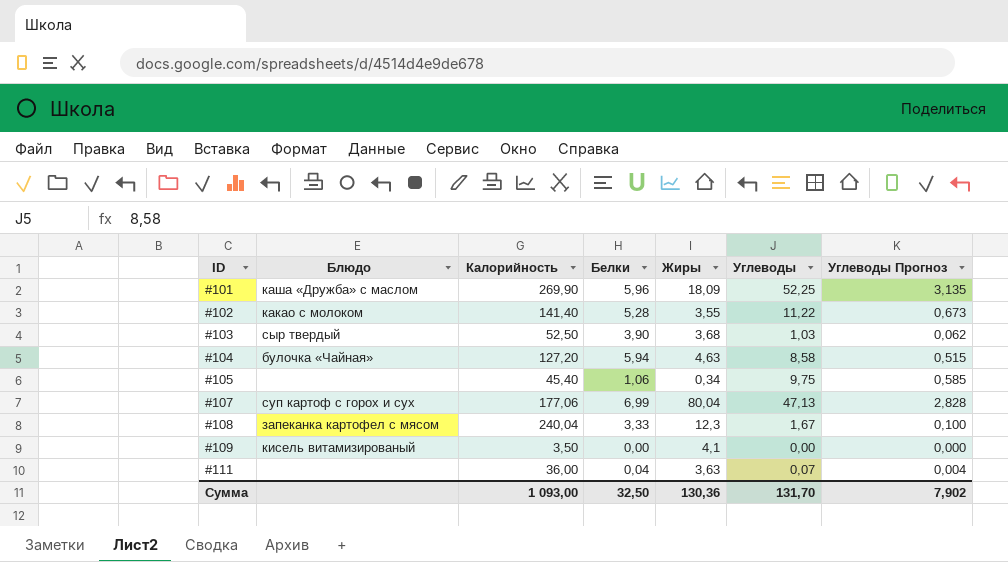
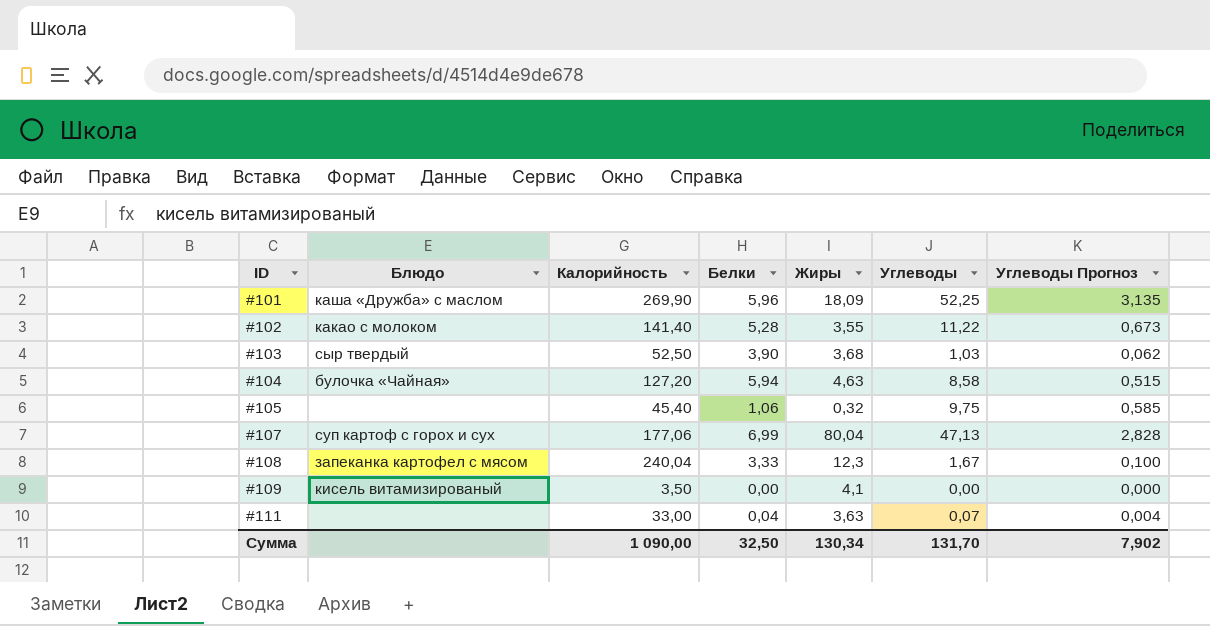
#105 | Жиры: 0,34 -> 0,32
#111 | Калорийность: 36,00 -> 33,00
Сумма | Калорийность: 1 093,00 -> 1 090,00
Сумма | Жиры: 130,36 -> 130,34

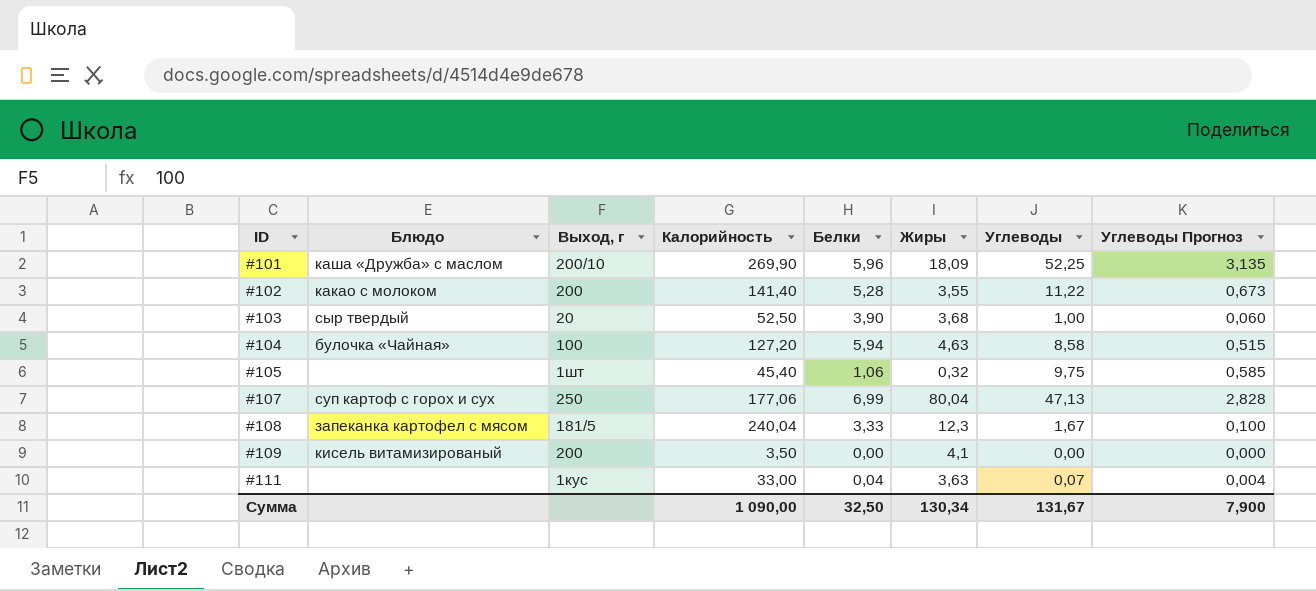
column Выход, г | position: none -> 3
#103 | Углеводы: 1,03 -> 1,00
#103 | Углеводы Прогноз: 0,062 -> 0,060
Сумма | Углеводы: 131,70 -> 131,67
Сумма | Углеводы Прогноз: 7,902 -> 7,900

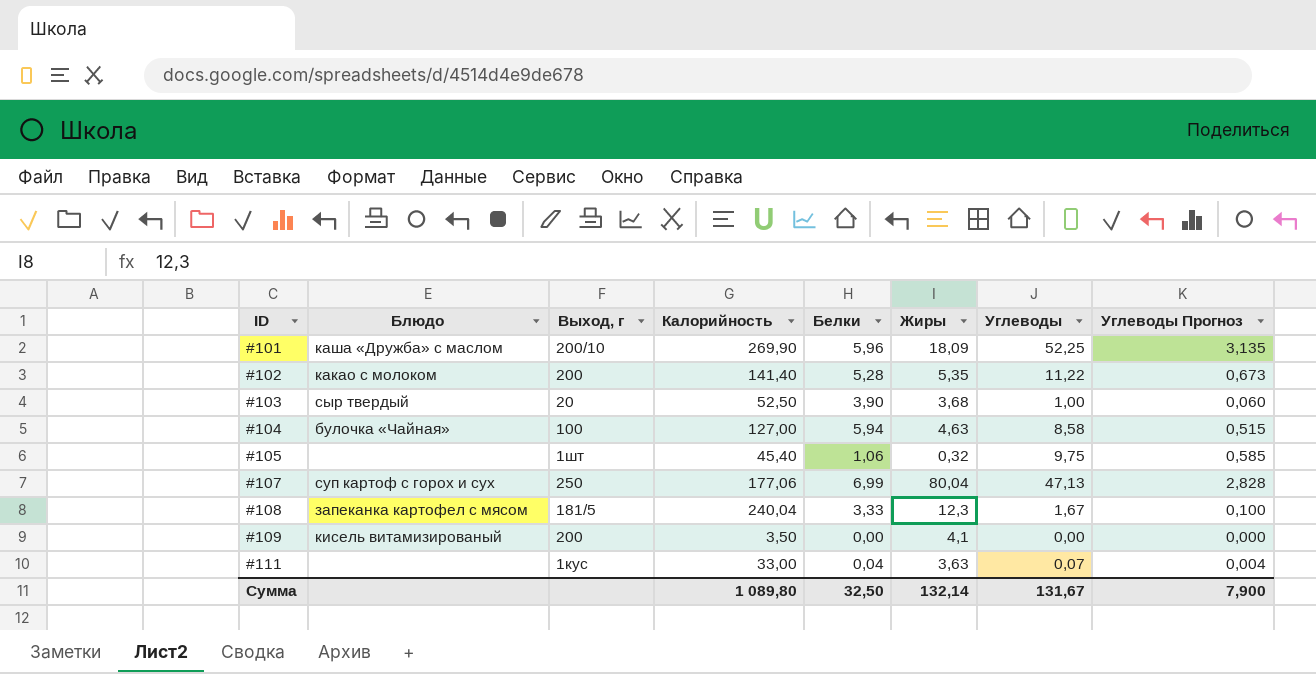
#102 | Жиры: 3,55 -> 5,35
#104 | Калорийность: 127,20 -> 127,00
Сумма | Калорийность: 1 090,00 -> 1 089,80
Сумма | Жиры: 130,34 -> 132,14

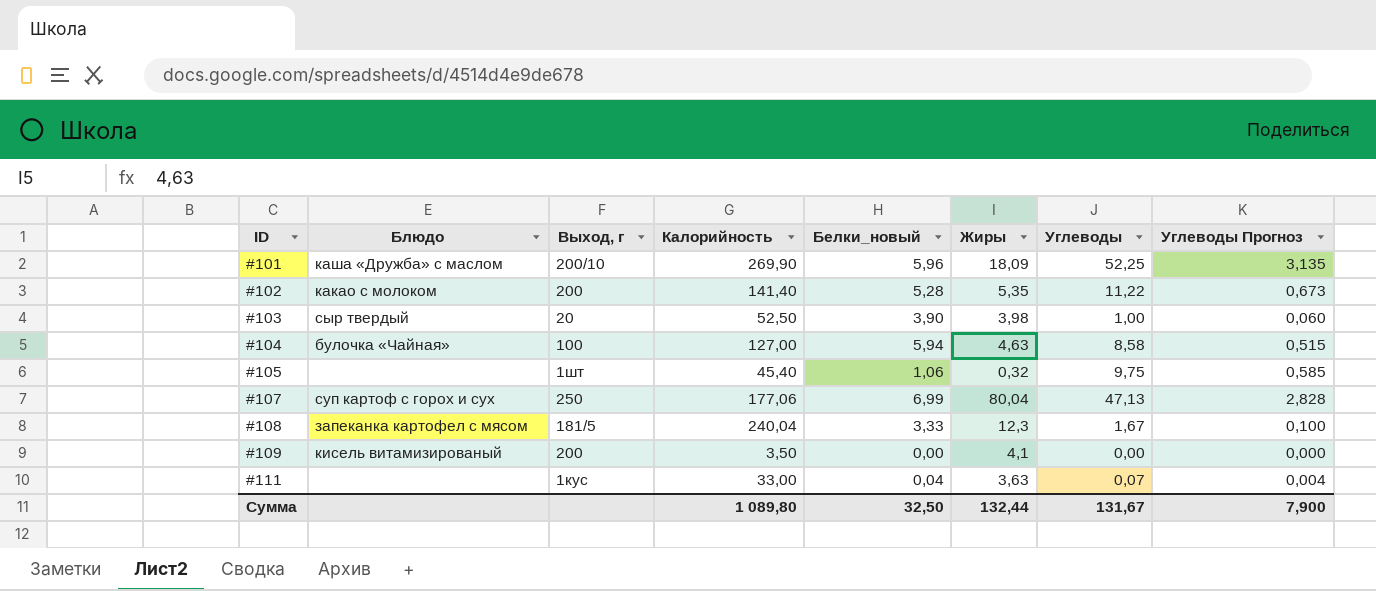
column name: Белки -> Белки_новый
#103 | Жиры: 3,68 -> 3,98
Сумма | Жиры: 132,14 -> 132,44

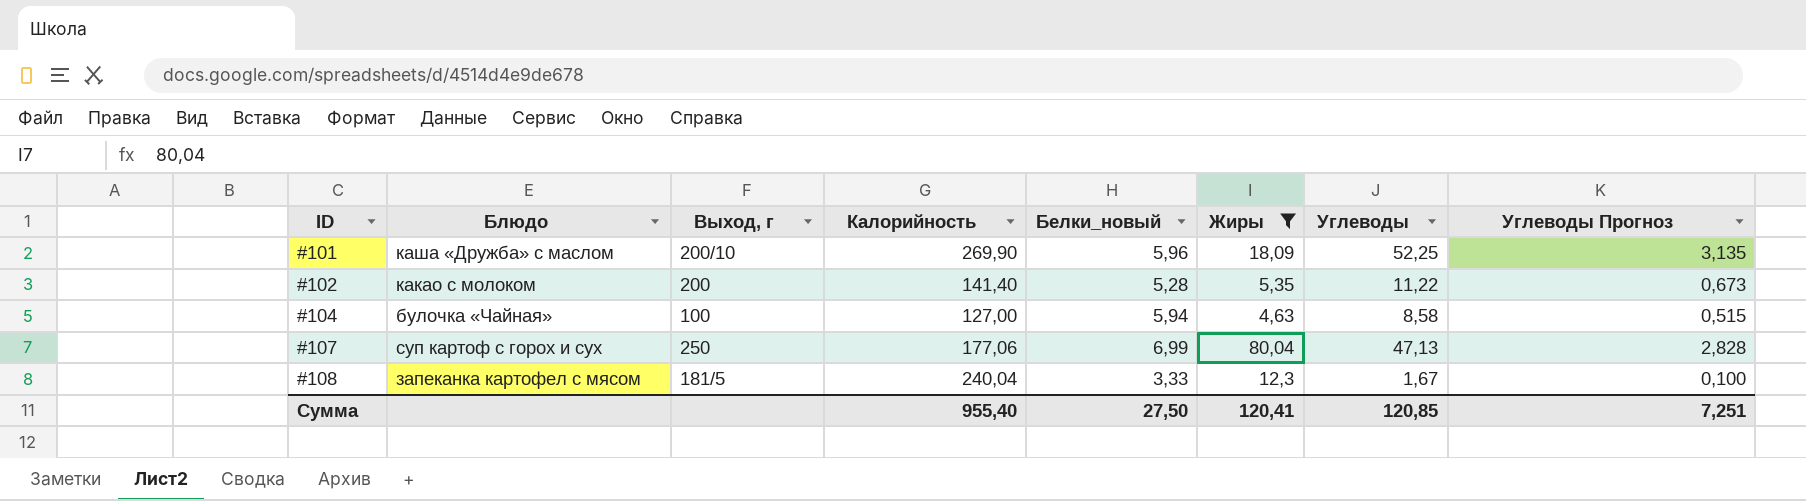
filter: none -> Жиры >= 4,63
Сумма | Калорийность: 1 089,80 -> 955,40
Сумма | Белки_новый: 32,50 -> 27,50
Сумма | Жиры: 132,44 -> 120,41
Сумма | Углеводы: 131,67 -> 120,85
Сумма | Углеводы Прогноз: 7,900 -> 7,251

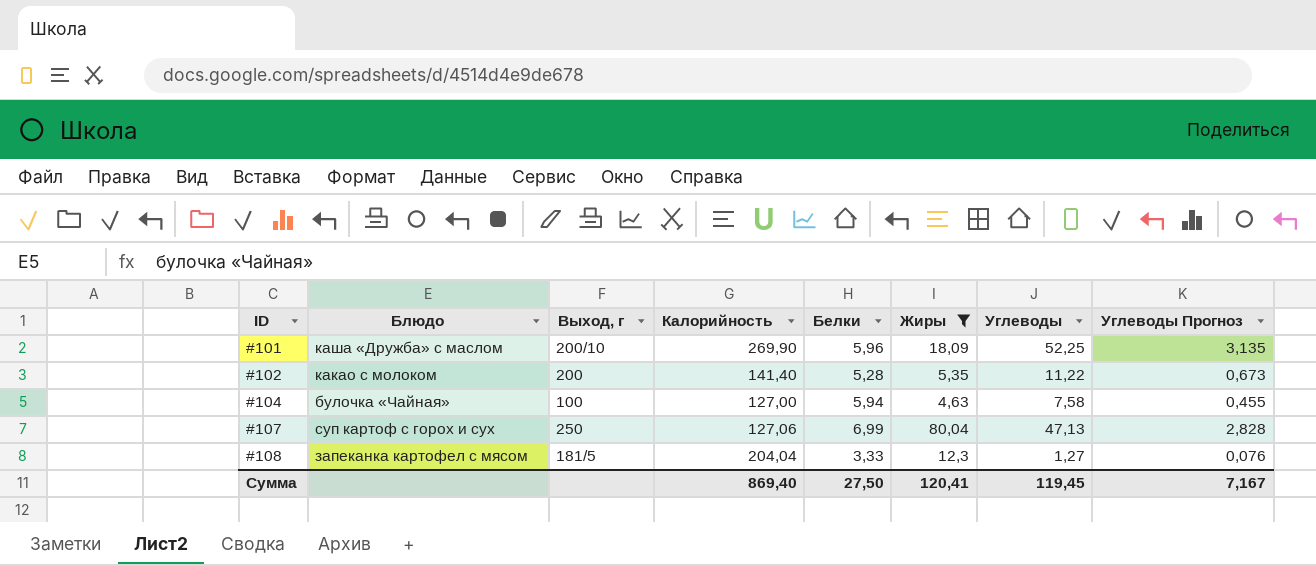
column name: Белки_новый -> Белки
#104 | Углеводы: 8,58 -> 7,58
#104 | Углеводы Прогноз: 0,515 -> 0,455
#107 | Калорийность: 177,06 -> 127,06
#108 | Калорийность: 240,04 -> 204,04
#108 | Углеводы: 1,67 -> 1,27
#108 | Углеводы Прогноз: 0,100 -> 0,076
Сумма | Калорийность: 955,40 -> 869,40
Сумма | Углеводы: 120,85 -> 119,45
Сумма | Углеводы Прогноз: 7,251 -> 7,167

